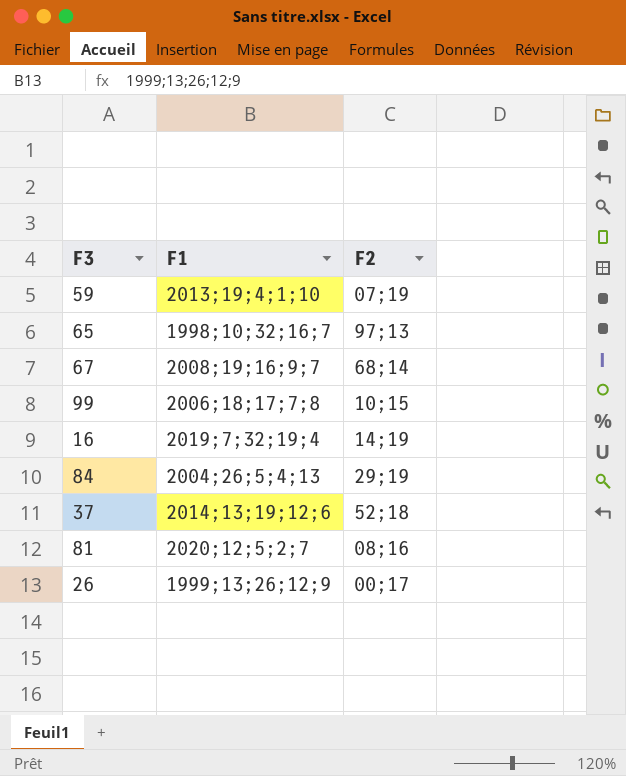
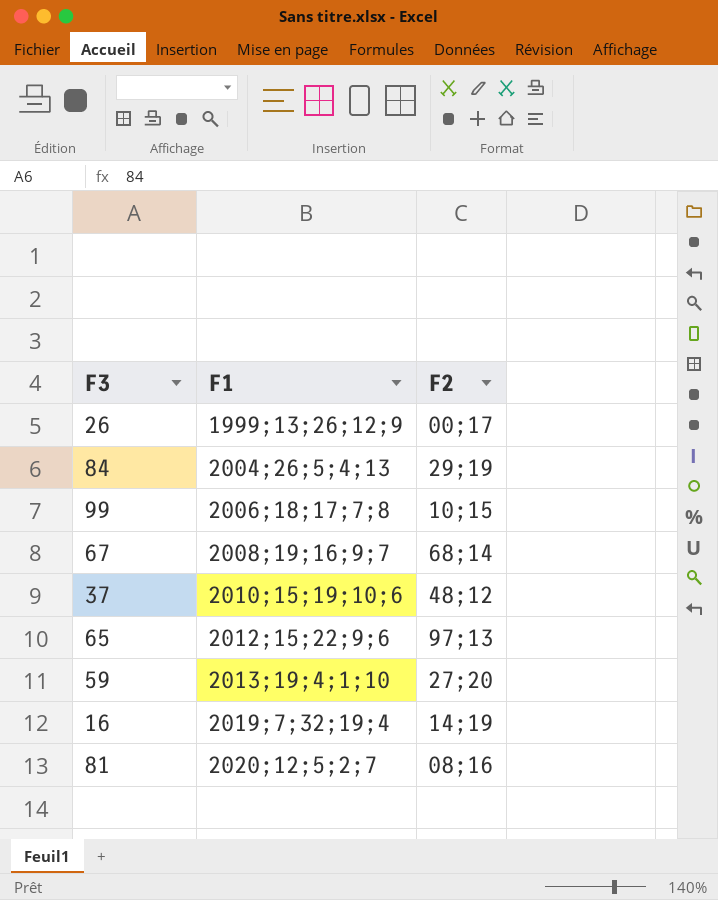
row order: none -> F1 ascending
37 | F1: 2014;13;19;12;6 -> 2010;15;19;10;6
37 | F2: 52;18 -> 48;12
65 | F1: 1998;10;32;16;7 -> 2012;15;22;9;6
59 | F2: 07;19 -> 27;20

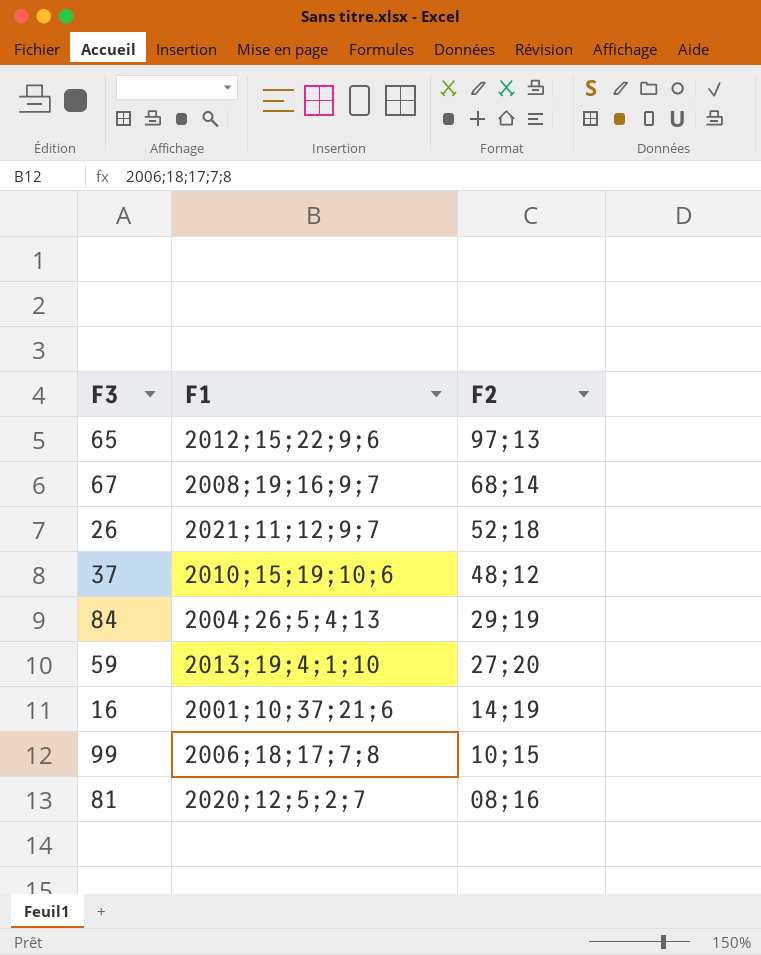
row order: F1 ascending -> F2 descending
26 | F1: 1999;13;26;12;9 -> 2021;11;12;9;7
26 | F2: 00;17 -> 52;18
16 | F1: 2019;7;32;19;4 -> 2001;10;37;21;6

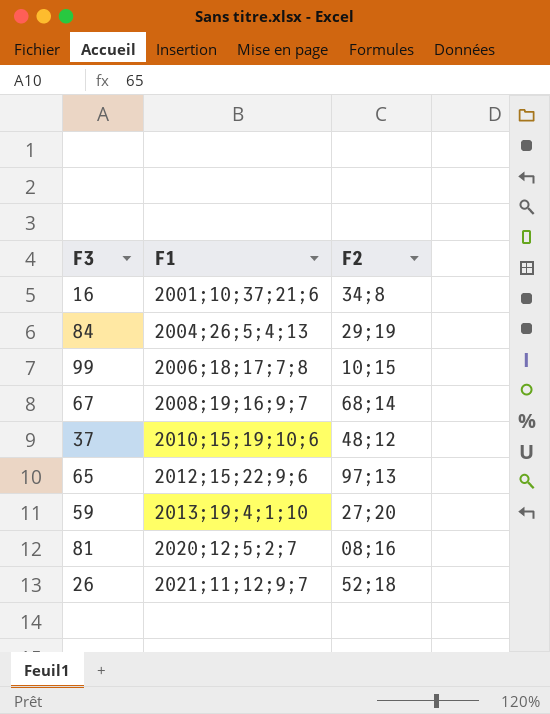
row order: F2 descending -> F1 ascending
16 | F2: 14;19 -> 34;8

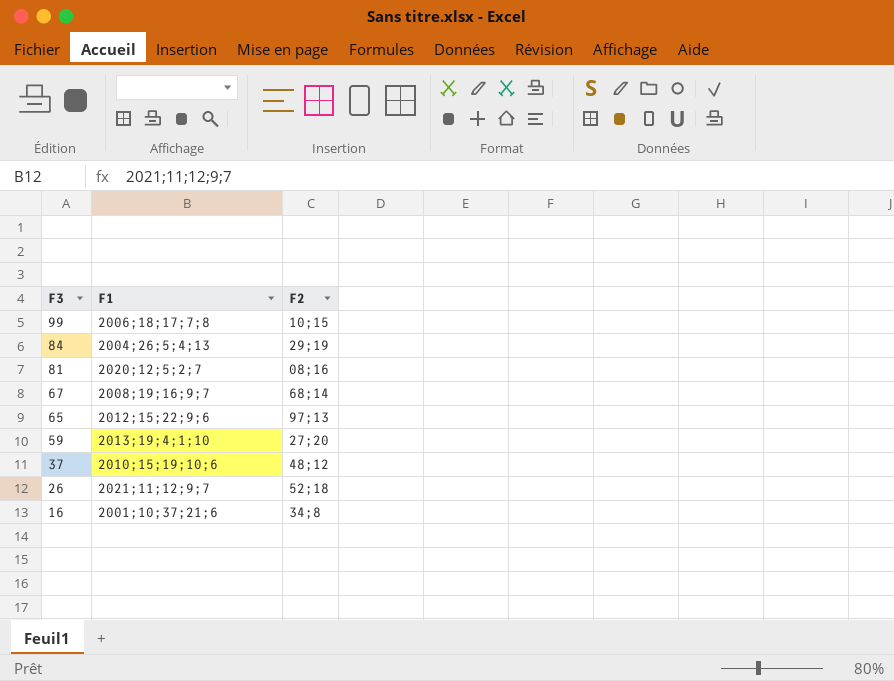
row order: F1 ascending -> F3 descending

